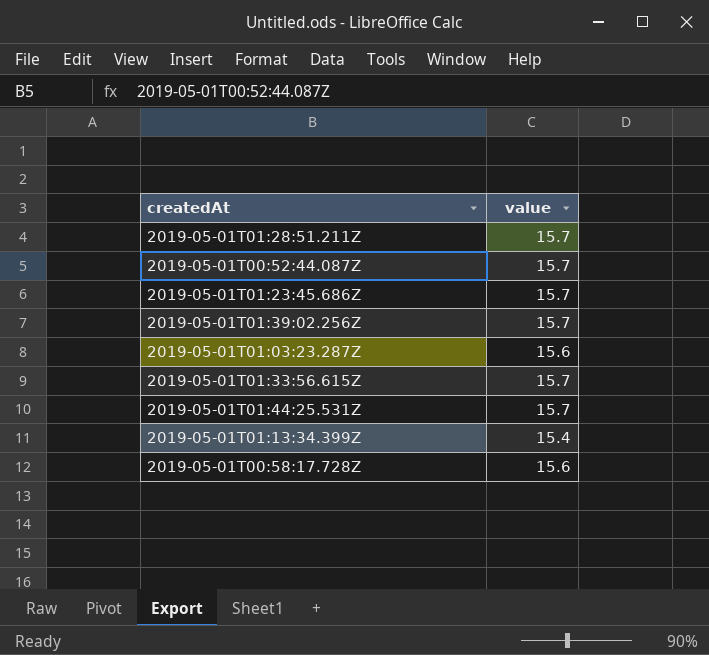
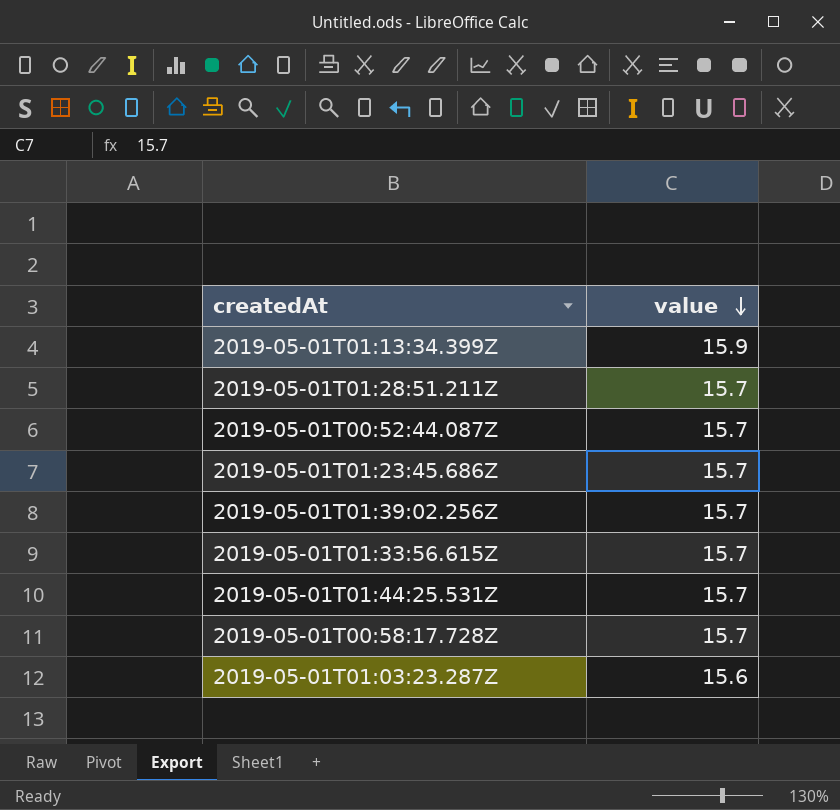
row order: none -> value descending
2019-05-01T01:13:34.399Z | value: 15.4 -> 15.9
2019-05-01T00:58:17.728Z | value: 15.6 -> 15.7

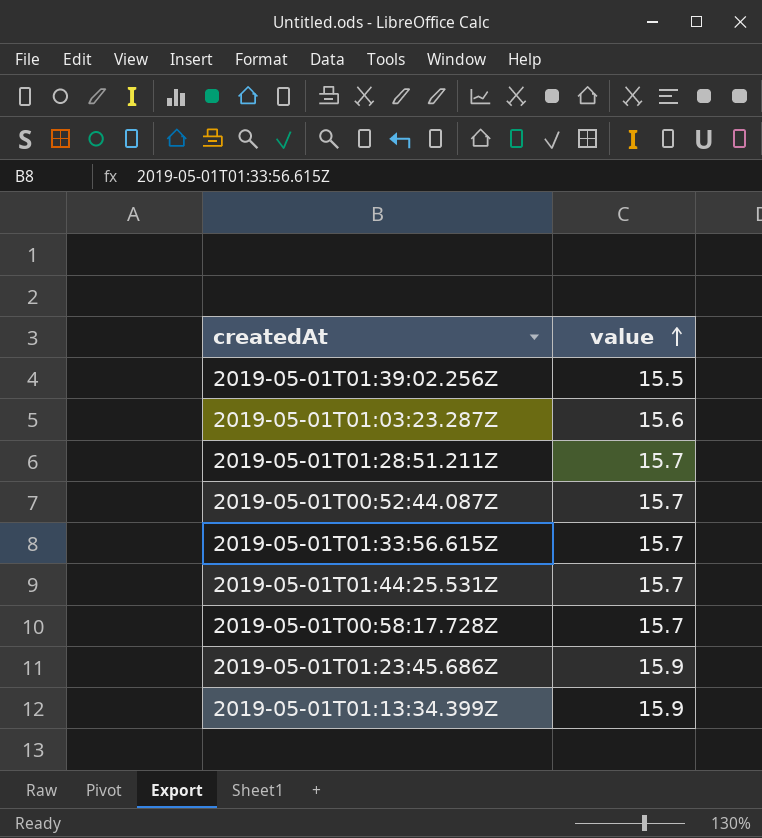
row order: value descending -> value ascending
2019-05-01T01:39:02.256Z | value: 15.7 -> 15.5
2019-05-01T01:23:45.686Z | value: 15.7 -> 15.9

